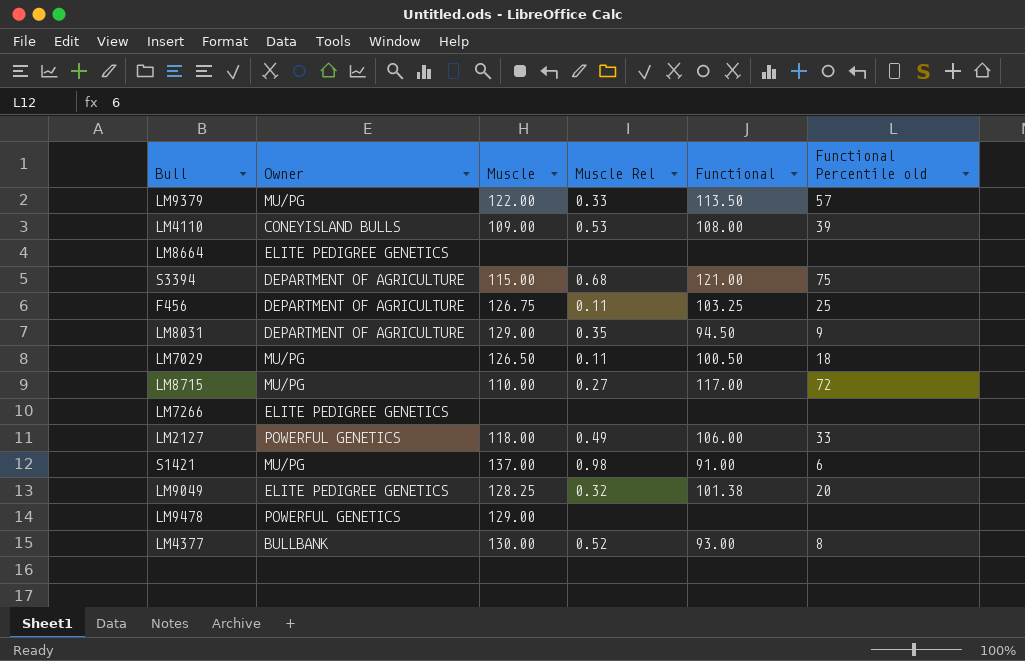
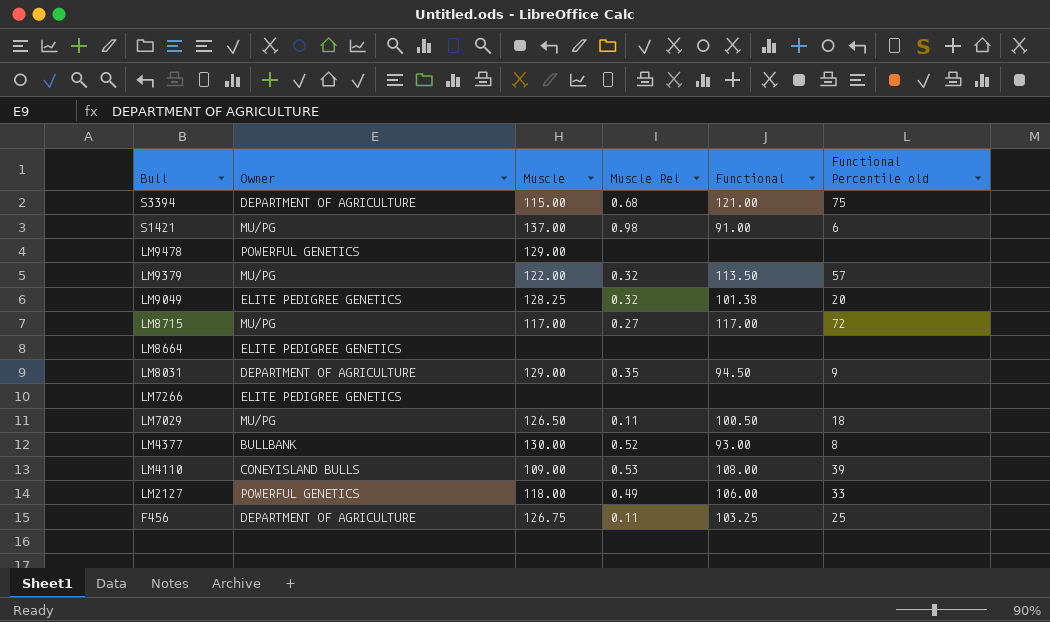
row order: none -> Bull descending
LM9379 | Muscle Rel: 0.33 -> 0.32
LM8715 | Muscle: 110.00 -> 117.00

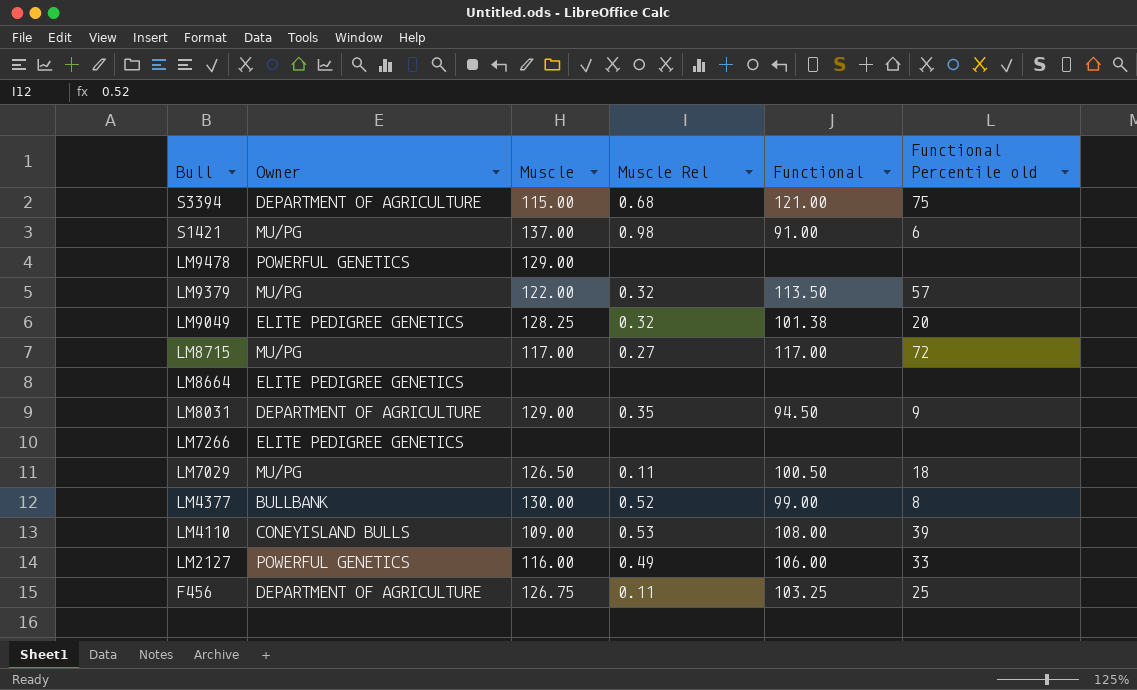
LM4377 | Functional: 93.00 -> 99.00
LM2127 | Muscle: 118.00 -> 116.00

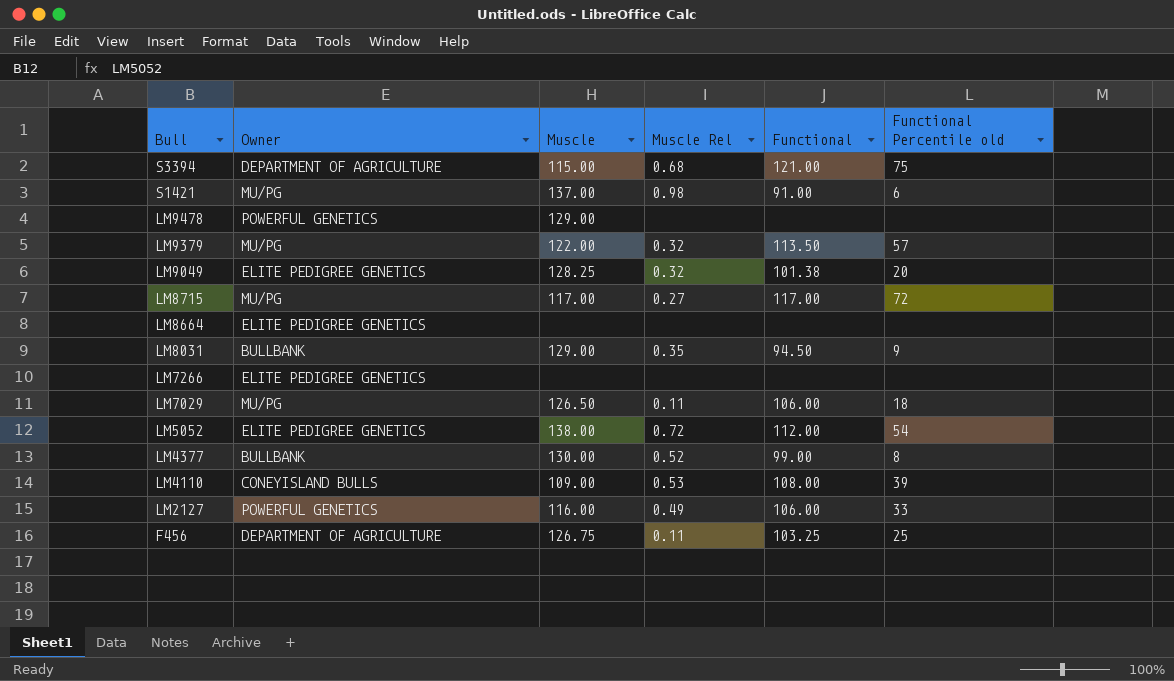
LM8031 | Owner: DEPARTMENT OF AGRICULTURE -> BULLBANK
LM7029 | Functional: 100.50 -> 106.00
row LM5052: none -> ELITE PEDIGREE GENETICS | 138.00 | 0.72 | 112.00 | 54

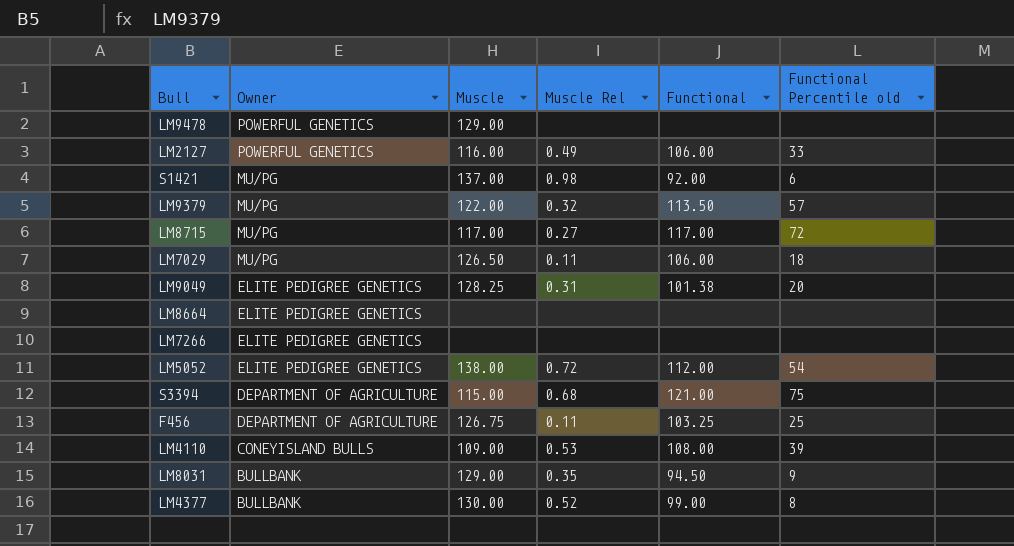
row order: Bull descending -> Owner descending
S1421 | Functional: 91.00 -> 92.00
LM9049 | Muscle Rel: 0.32 -> 0.31

